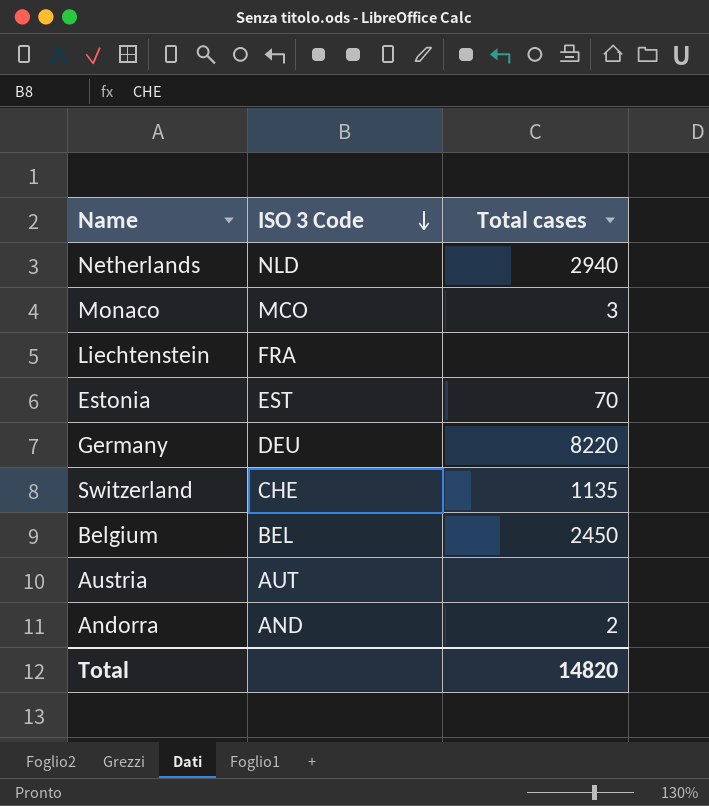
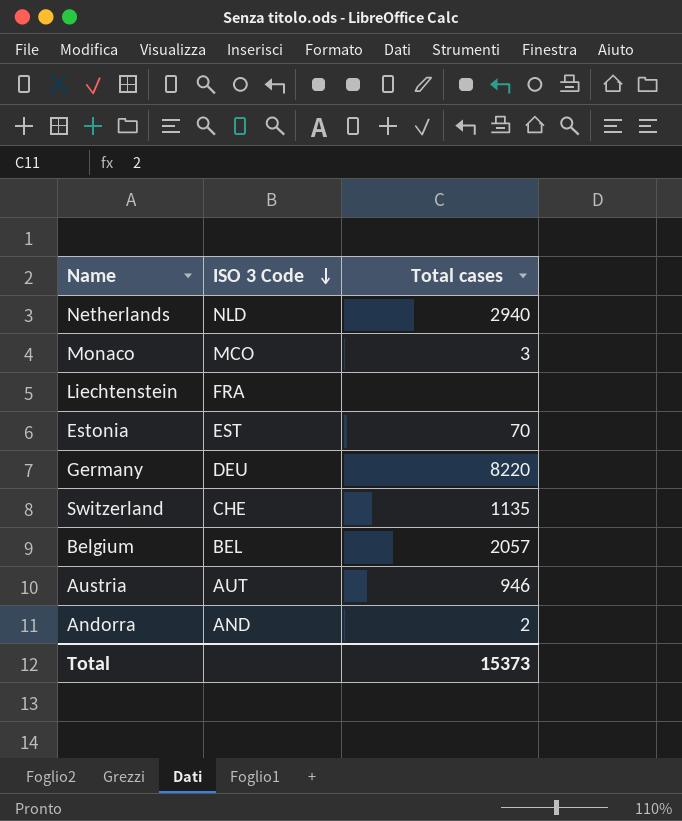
Belgium | Total cases: 2450 -> 2057
Austria | Total cases: none -> 946
Total | Total cases: 14820 -> 15373

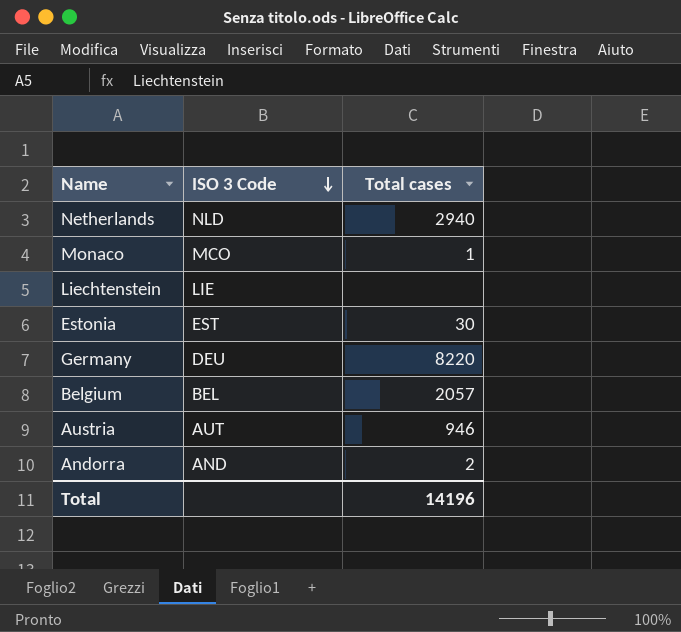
row Switzerland: CHE | 1135 -> none
Monaco | Total cases: 3 -> 1
Liechtenstein | ISO 3 Code: FRA -> LIE
Estonia | Total cases: 70 -> 30
Total | Total cases: 15373 -> 14196

